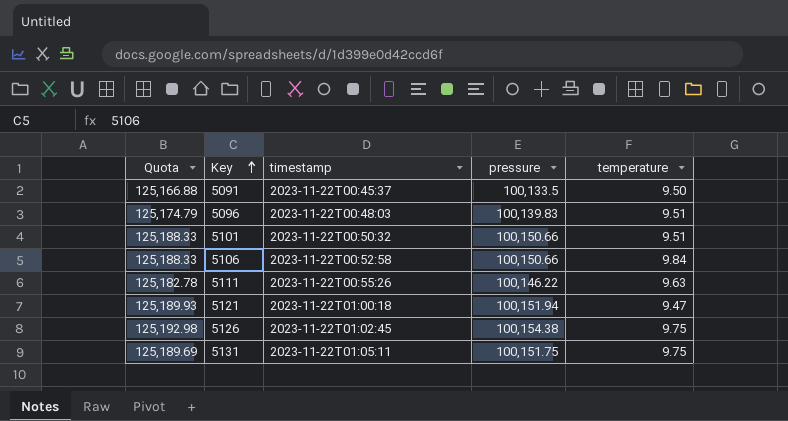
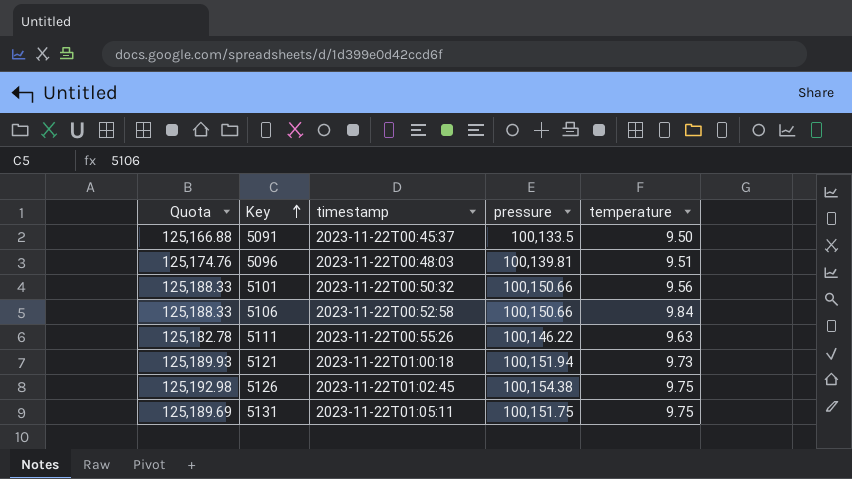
5096 | Quota: 125,174.79 -> 125,174.76
5096 | pressure: 100,139.83 -> 100,139.81
5101 | temperature: 9.51 -> 9.56
5121 | temperature: 9.47 -> 9.73

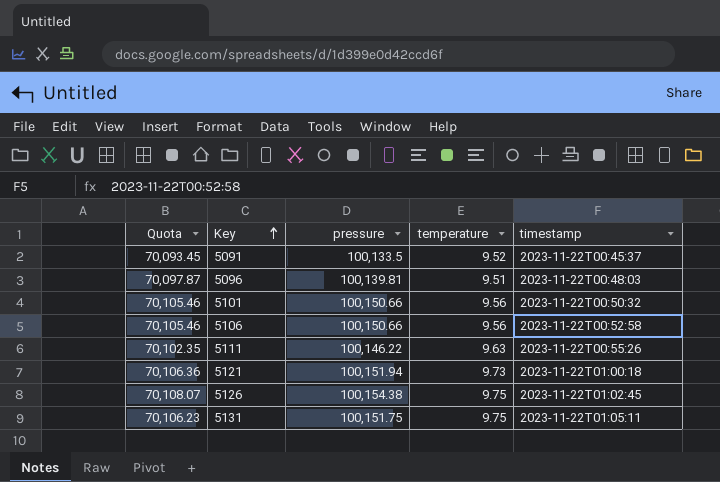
column Quota | formula: [pressure] * 1.25 -> [pressure] * 0.7
column timestamp | position: 3 -> 5
5091 | temperature: 9.50 -> 9.52
5106 | temperature: 9.84 -> 9.56

